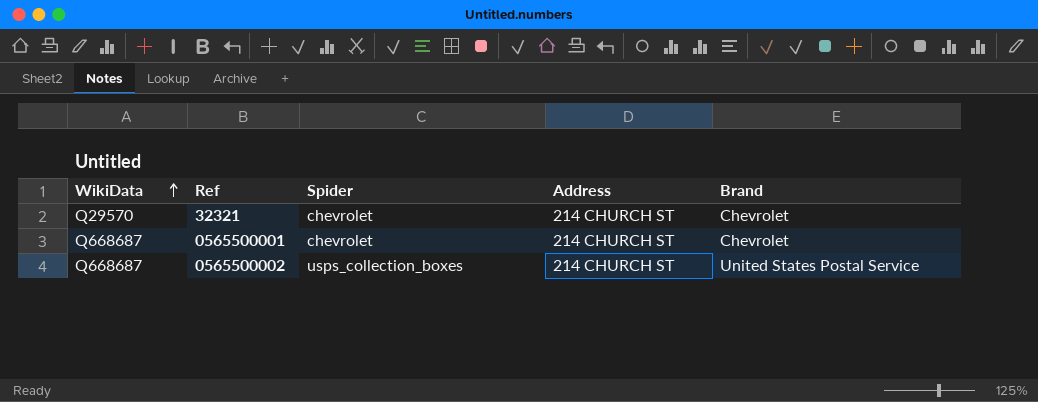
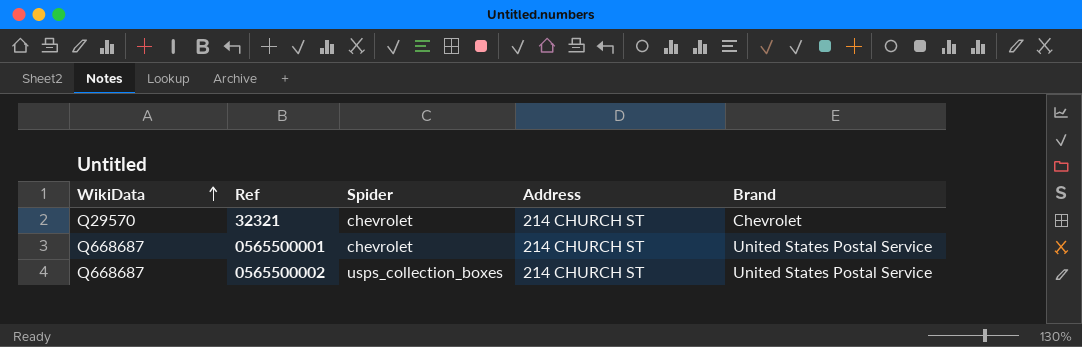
0565500001 | Brand: Chevrolet -> United States Postal Service

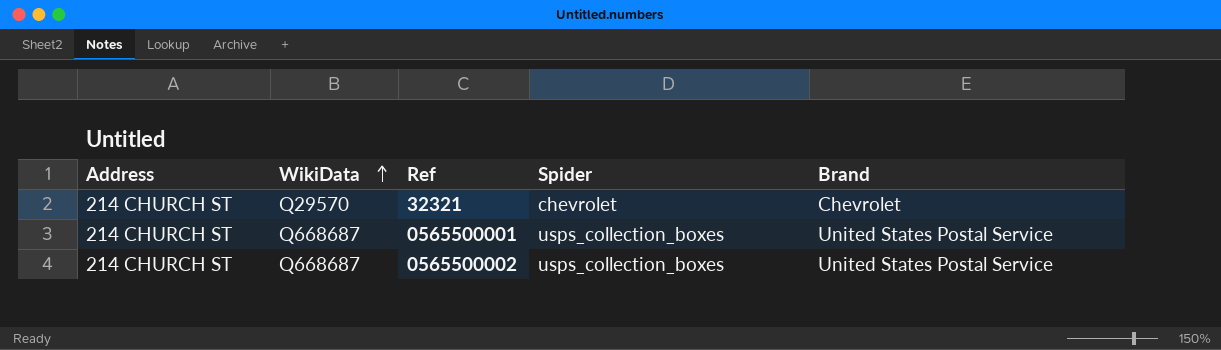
column Address | position: 4 -> 1
0565500001 | Spider: chevrolet -> usps_collection_boxes

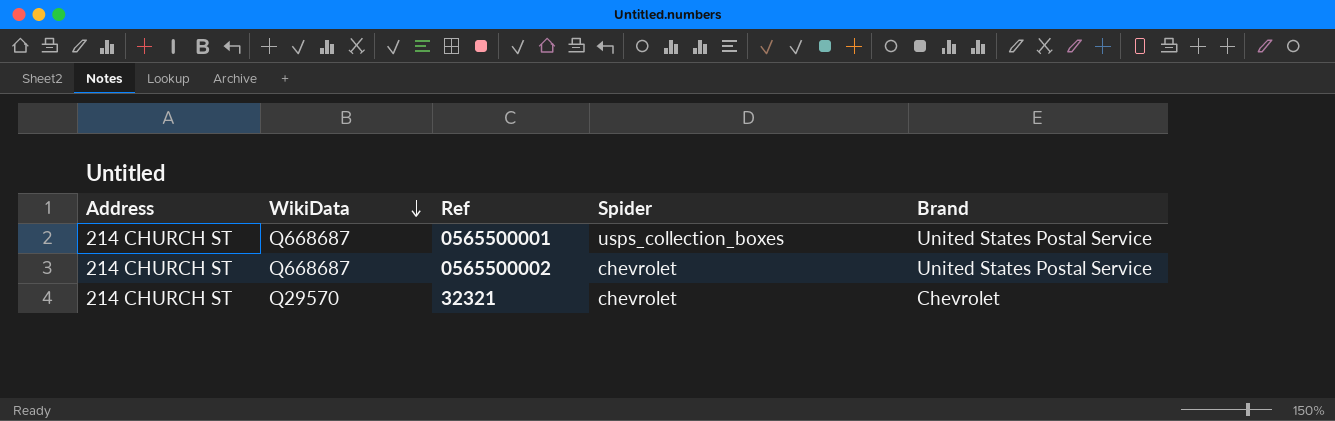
row order: WikiData ascending -> WikiData descending
0565500002 | Spider: usps_collection_boxes -> chevrolet

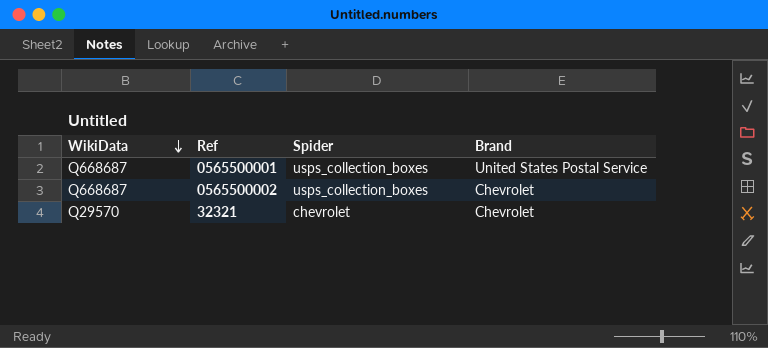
column Address | position: 1 -> none
0565500002 | Spider: chevrolet -> usps_collection_boxes
0565500002 | Brand: United States Postal Service -> Chevrolet

